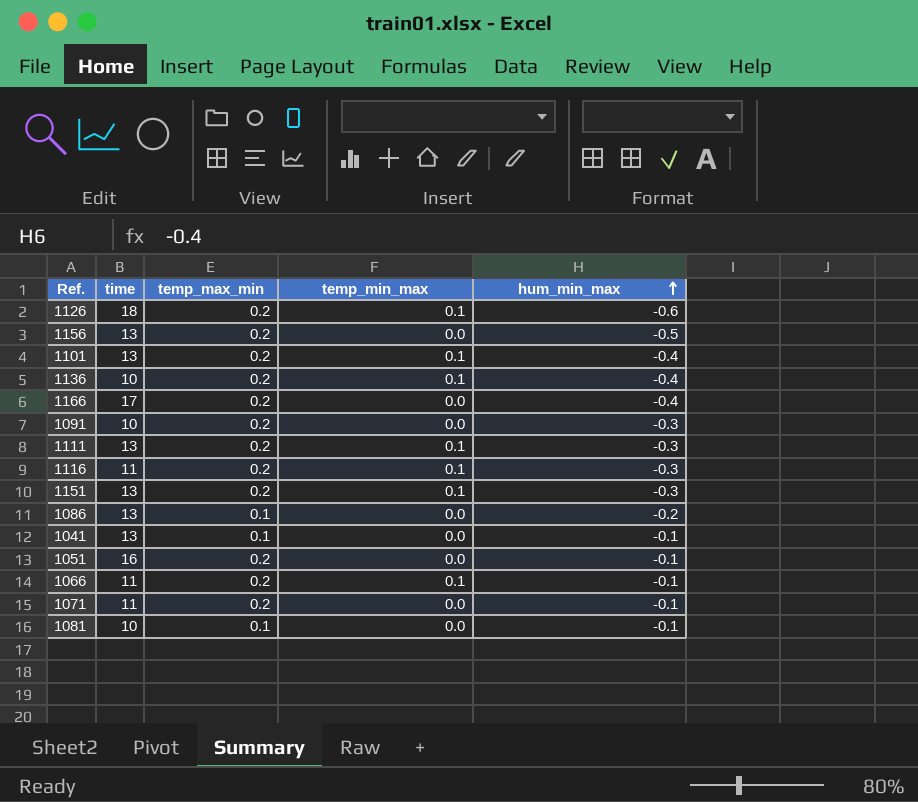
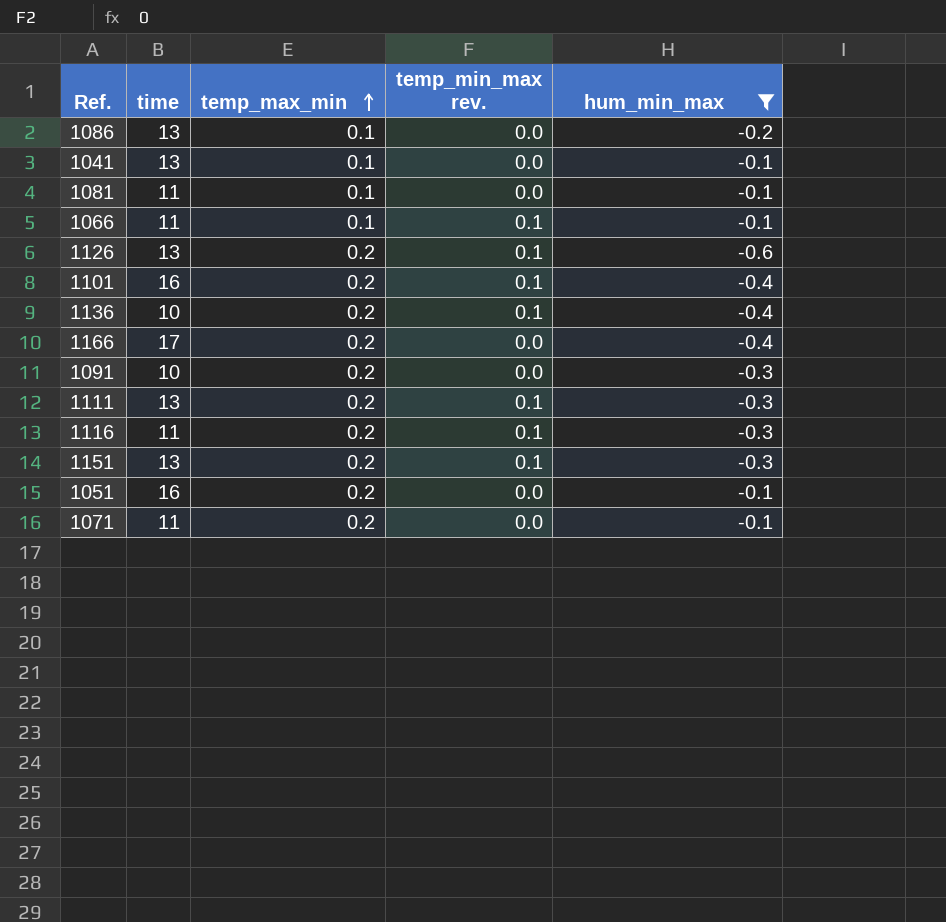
filter: none -> hum_min_max != -0.5
row order: hum_min_max ascending -> temp_max_min ascending
column name: temp_min_max -> temp_min_max rev.
1081 | time: 10 -> 11
1066 | temp_max_min: 0.2 -> 0.1
1126 | time: 18 -> 13
1101 | time: 13 -> 16

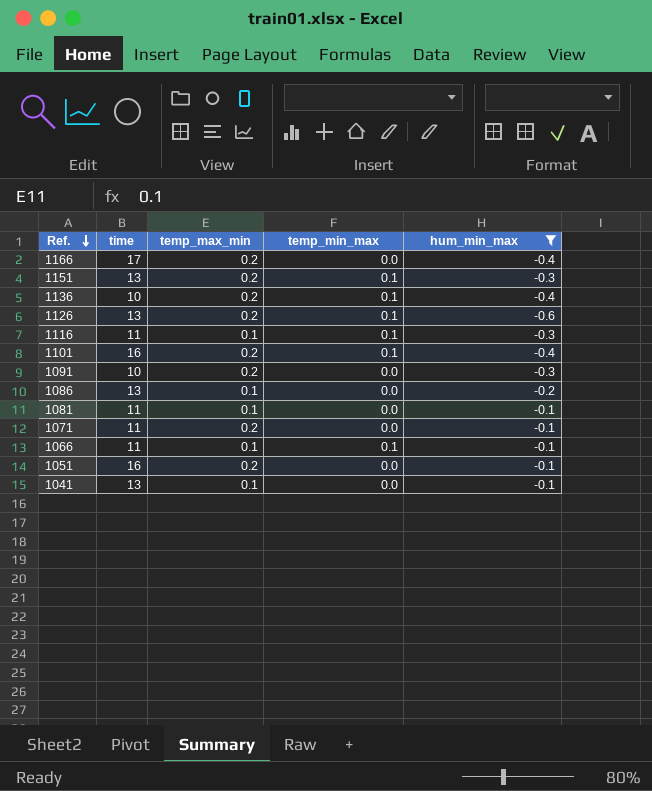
row order: temp_max_min ascending -> Ref. descending
column name: temp_min_max rev. -> temp_min_max
row 1111: 13 | 0.2 | 0.1 | -0.3 -> none
1116 | temp_max_min: 0.2 -> 0.1

